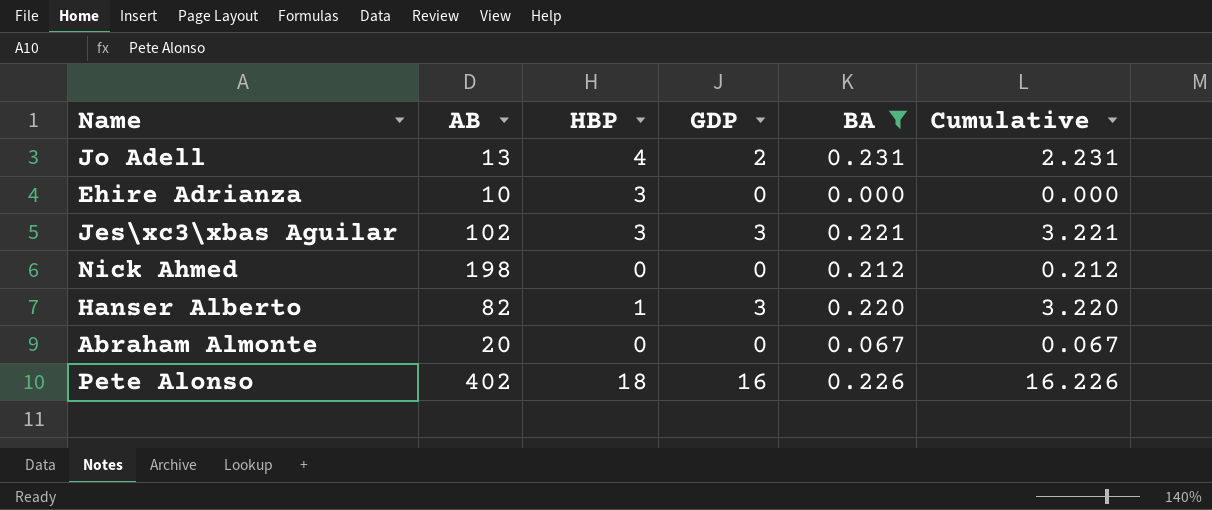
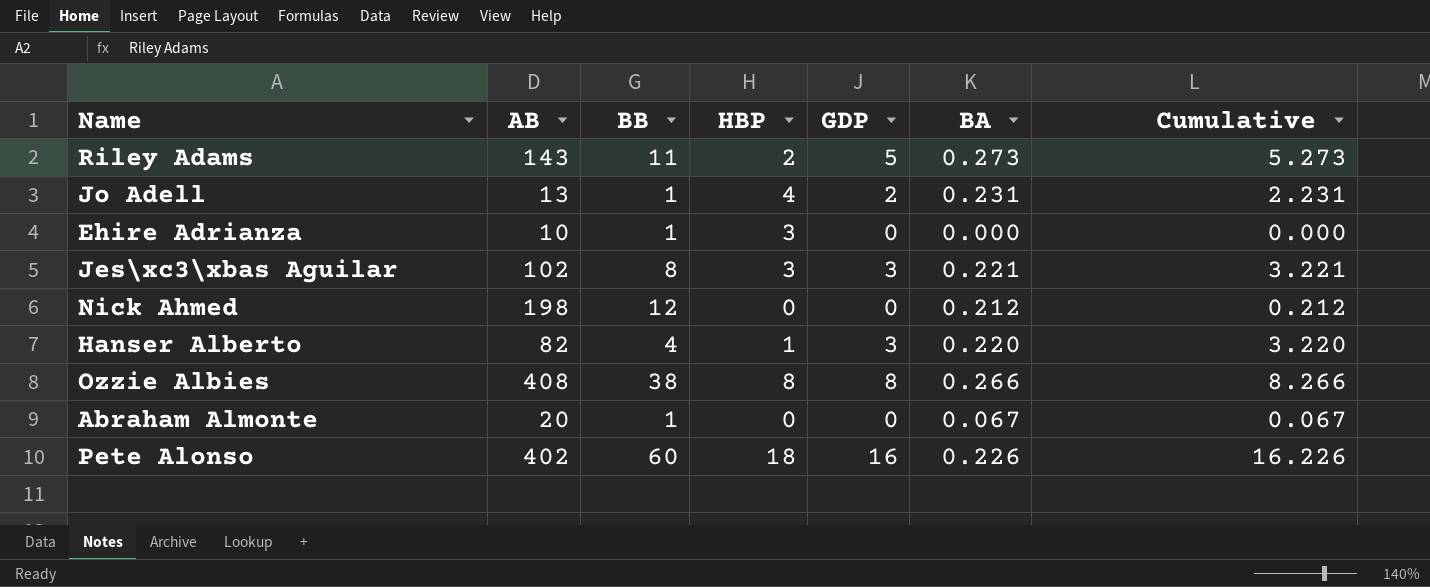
filter: BA <= 0.231 -> none
column BB | position: none -> 3

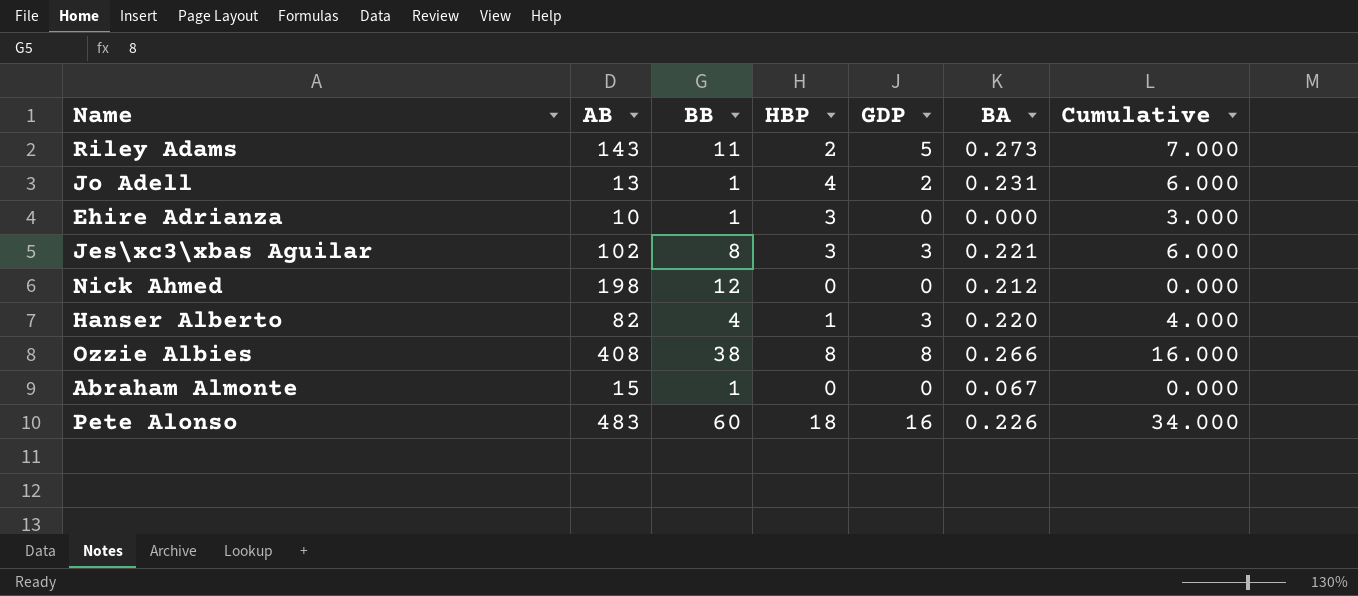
column Cumulative | formula: [GDP] + [BA] -> [HBP] + [GDP]
Abraham Almonte | AB: 20 -> 15
Pete Alonso | AB: 402 -> 483

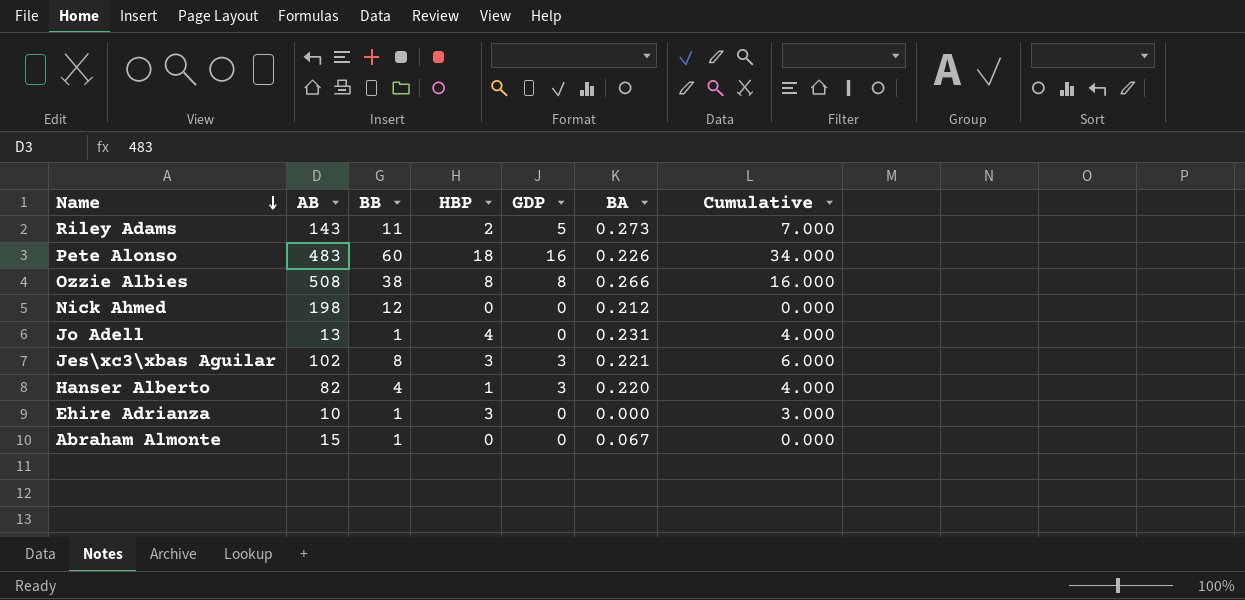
row order: none -> Name descending
Ozzie Albies | AB: 408 -> 508
Jo Adell | GDP: 2 -> 0
Jo Adell | Cumulative: 6.000 -> 4.000

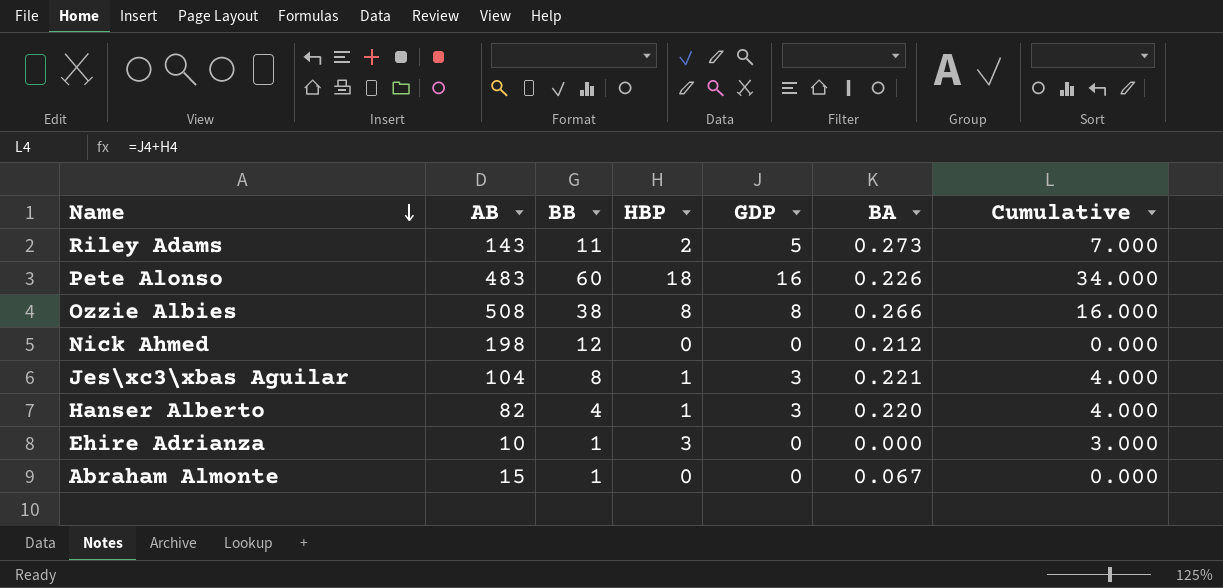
row Jo Adell: 13 | 1 | 4 | 0 | 0.231 | 4.000 -> none
Jes\xc3\xbas Aguilar | AB: 102 -> 104
Jes\xc3\xbas Aguilar | HBP: 3 -> 1
Jes\xc3\xbas Aguilar | Cumulative: 6.000 -> 4.000

